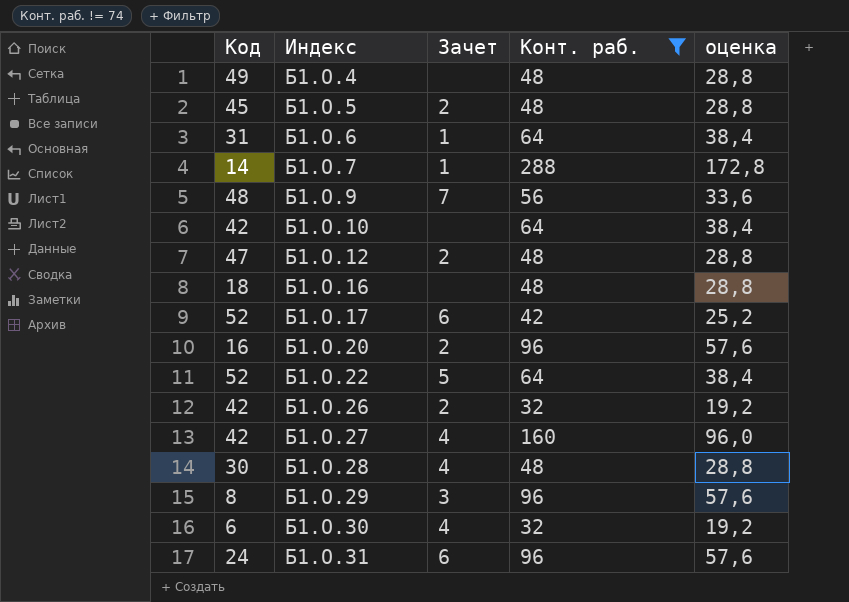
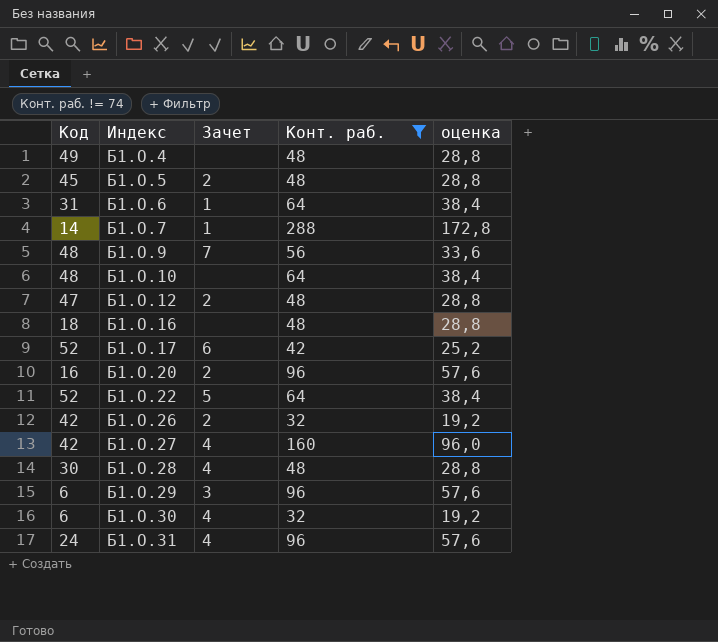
Б1.О.10 | Код: 42 -> 48
Б1.О.29 | Код: 8 -> 6
Б1.О.31 | Зачет: 6 -> 4

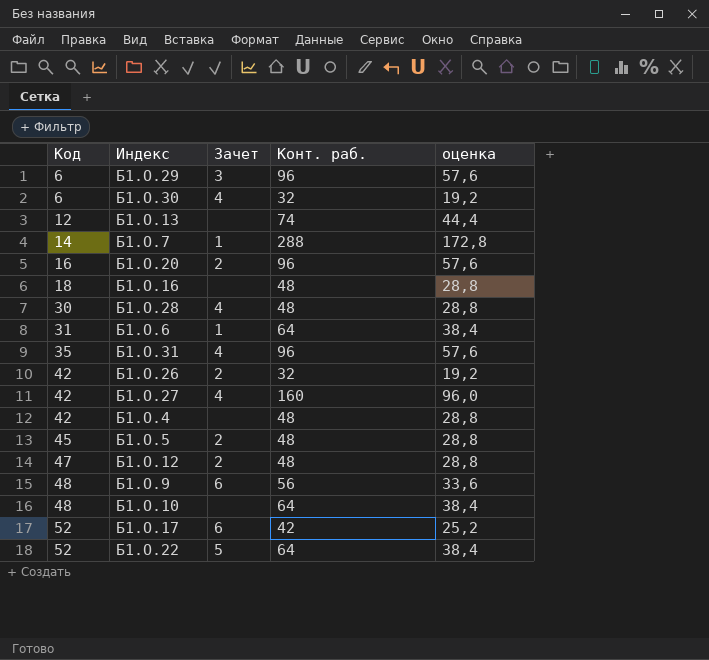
filter: Конт. раб. != 74 -> none
row order: Индекс ascending -> Код ascending
Б1.О.31 | Код: 24 -> 35
Б1.О.4 | Код: 49 -> 42
Б1.О.9 | Зачет: 7 -> 6

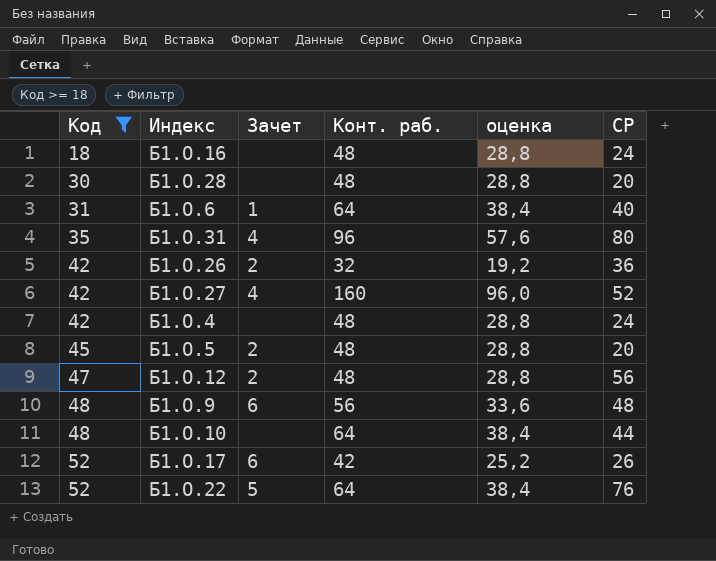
filter: none -> Код >= 18
column СР | position: none -> 6
Б1.О.28 | Зачет: 4 -> none

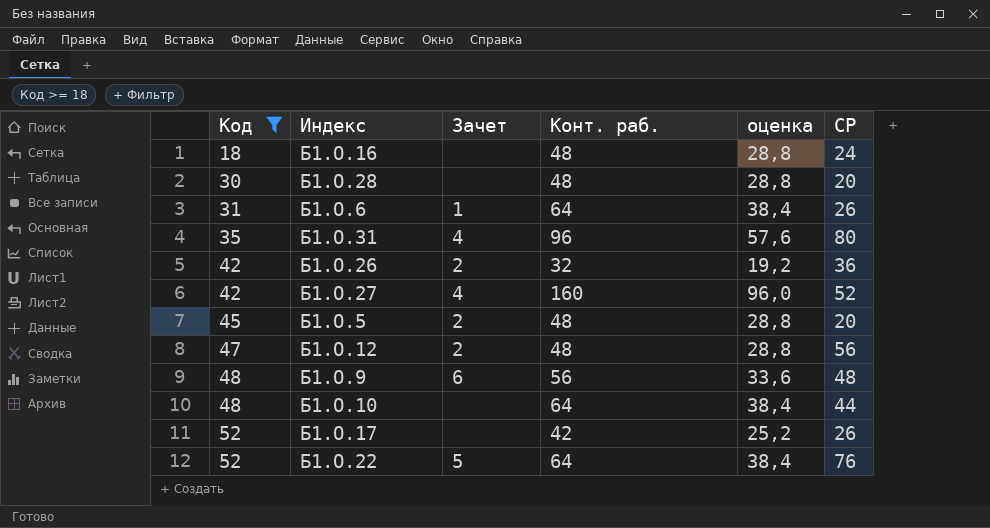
row Б1.О.4: 42 | none | 48 | 28,8 | 24 -> none
Б1.О.6 | СР: 40 -> 26
Б1.О.17 | Зачет: 6 -> none

